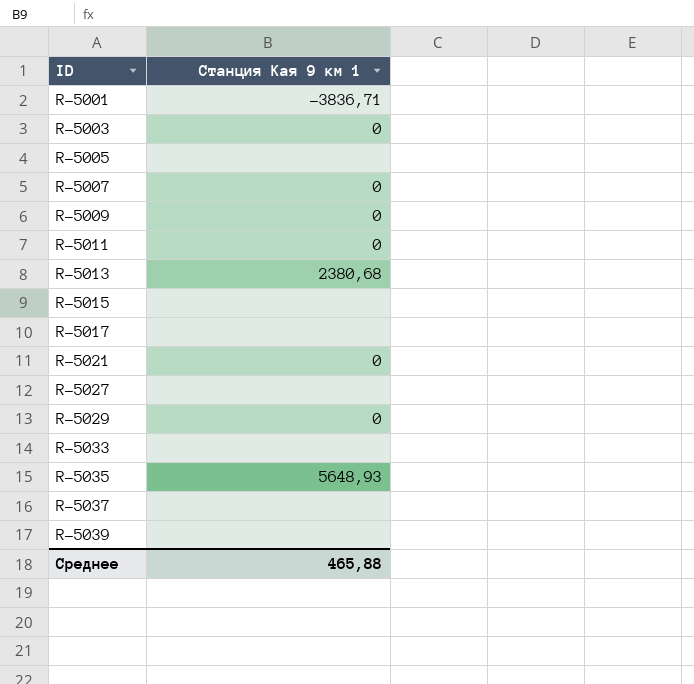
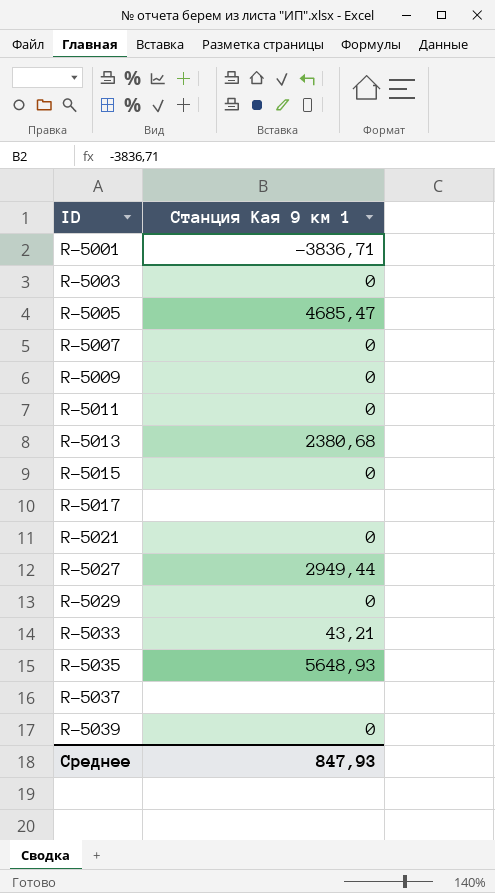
R-5005 | Станция Кая 9 км 1: none -> 4685,47
R-5015 | Станция Кая 9 км 1: none -> 0
R-5027 | Станция Кая 9 км 1: none -> 2949,44
R-5033 | Станция Кая 9 км 1: none -> 43,21
R-5039 | Станция Кая 9 км 1: none -> 0
Среднее | Станция Кая 9 км 1: 465,88 -> 847,93

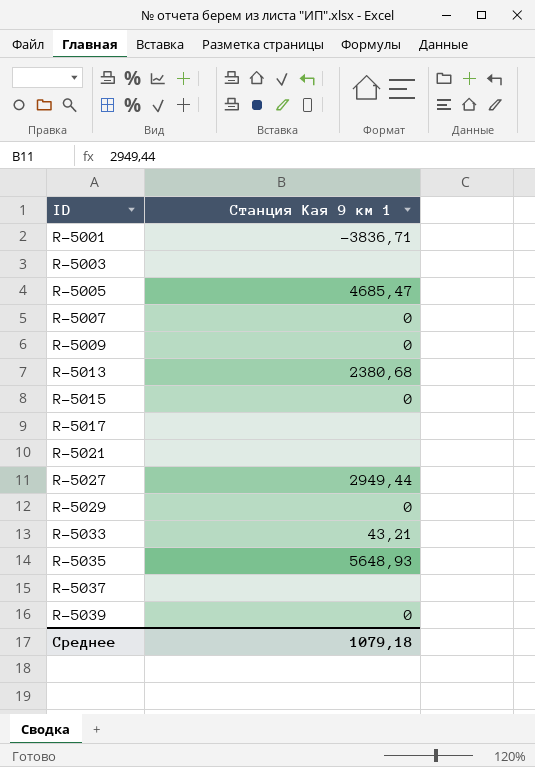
row R-5011: 0 -> none
R-5003 | Станция Кая 9 км 1: 0 -> none
R-5021 | Станция Кая 9 км 1: 0 -> none
Среднее | Станция Кая 9 км 1: 847,93 -> 1079,18

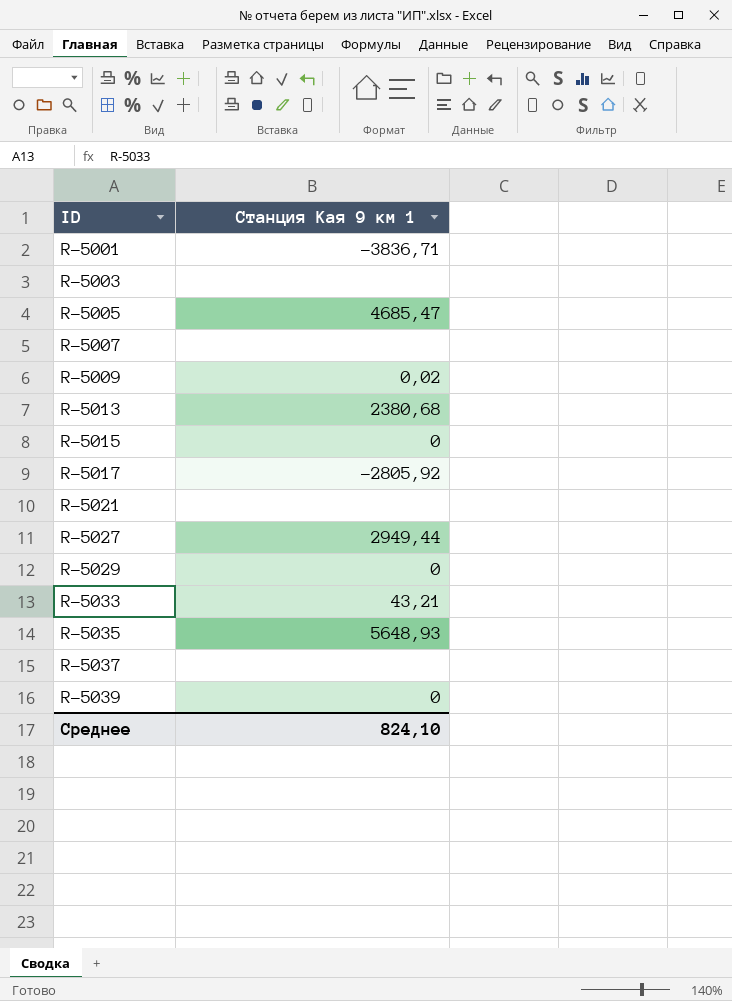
R-5007 | Станция Кая 9 км 1: 0 -> none
R-5009 | Станция Кая 9 км 1: 0 -> 0,02
R-5017 | Станция Кая 9 км 1: none -> -2805,92
Среднее | Станция Кая 9 км 1: 1079,18 -> 824,10

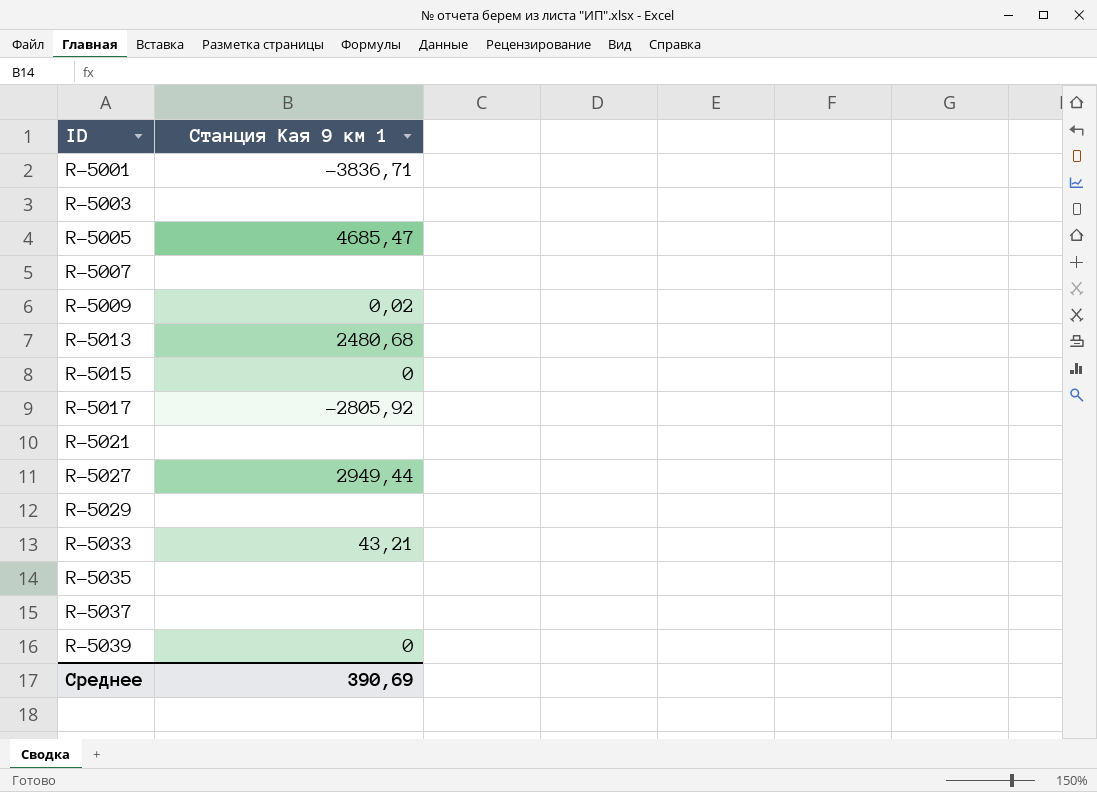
R-5013 | Станция Кая 9 км 1: 2380,68 -> 2480,68
R-5029 | Станция Кая 9 км 1: 0 -> none
R-5035 | Станция Кая 9 км 1: 5648,93 -> none
Среднее | Станция Кая 9 км 1: 824,10 -> 390,69

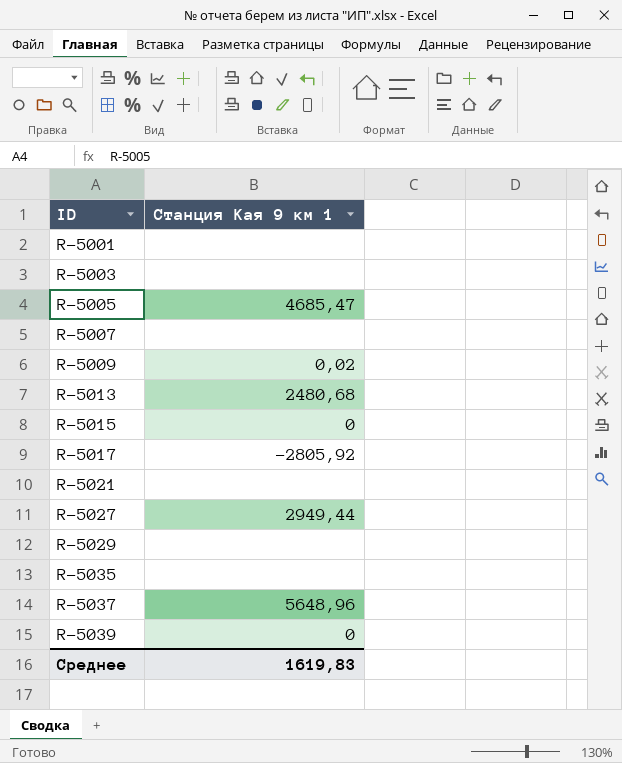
row R-5033: 43,21 -> none
R-5001 | Станция Кая 9 км 1: -3836,71 -> none
R-5037 | Станция Кая 9 км 1: none -> 5648,96
Среднее | Станция Кая 9 км 1: 390,69 -> 1619,83

